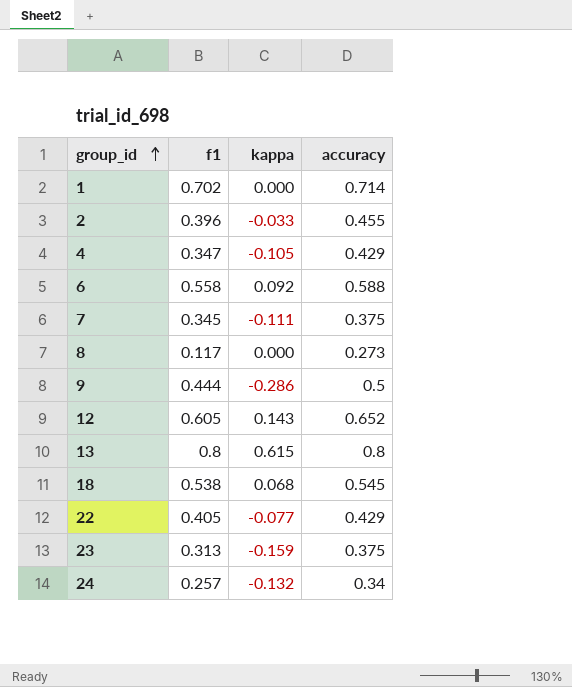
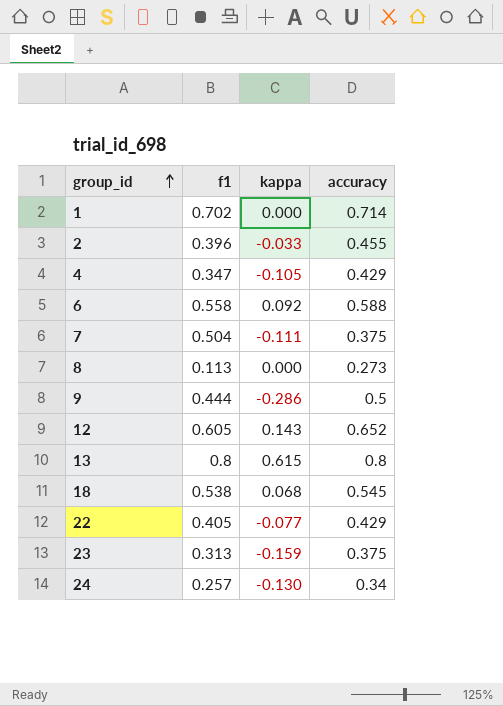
7 | f1: 0.345 -> 0.504
8 | f1: 0.117 -> 0.113
24 | kappa: -0.132 -> -0.130

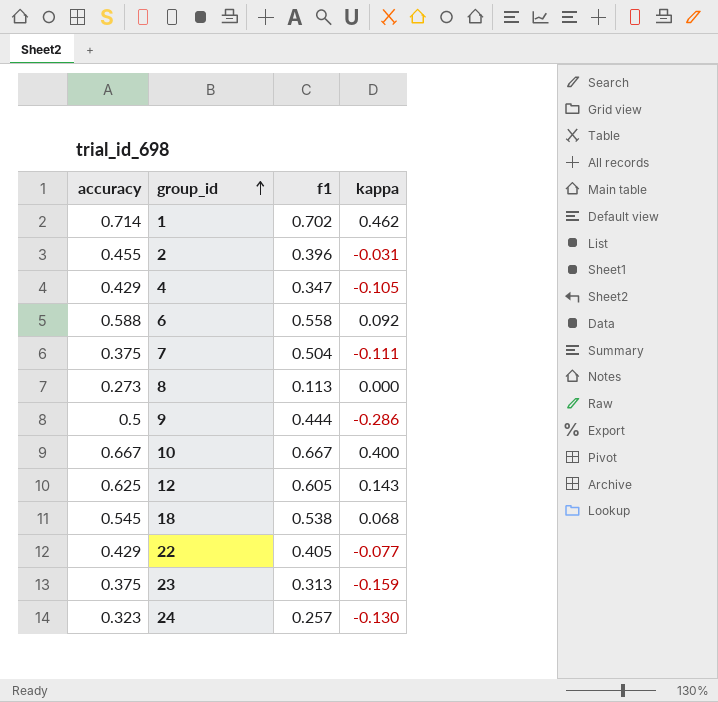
column accuracy | position: 4 -> 1
row 13: 0.8 | 0.615 | 0.8 -> none
1 | kappa: 0.000 -> 0.462
2 | kappa: -0.033 -> -0.031
row 10: none -> 0.667 | 0.667 | 0.400
12 | accuracy: 0.652 -> 0.625
24 | accuracy: 0.34 -> 0.323

